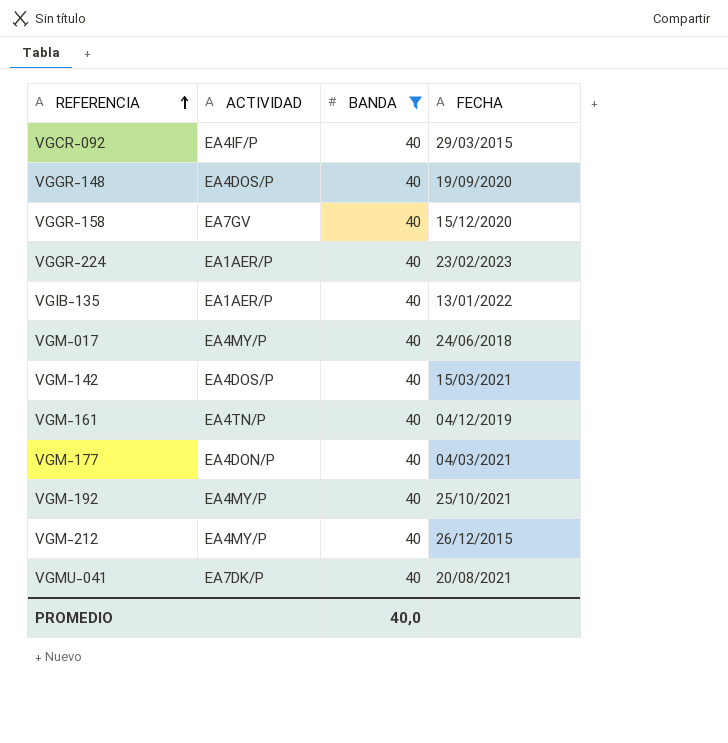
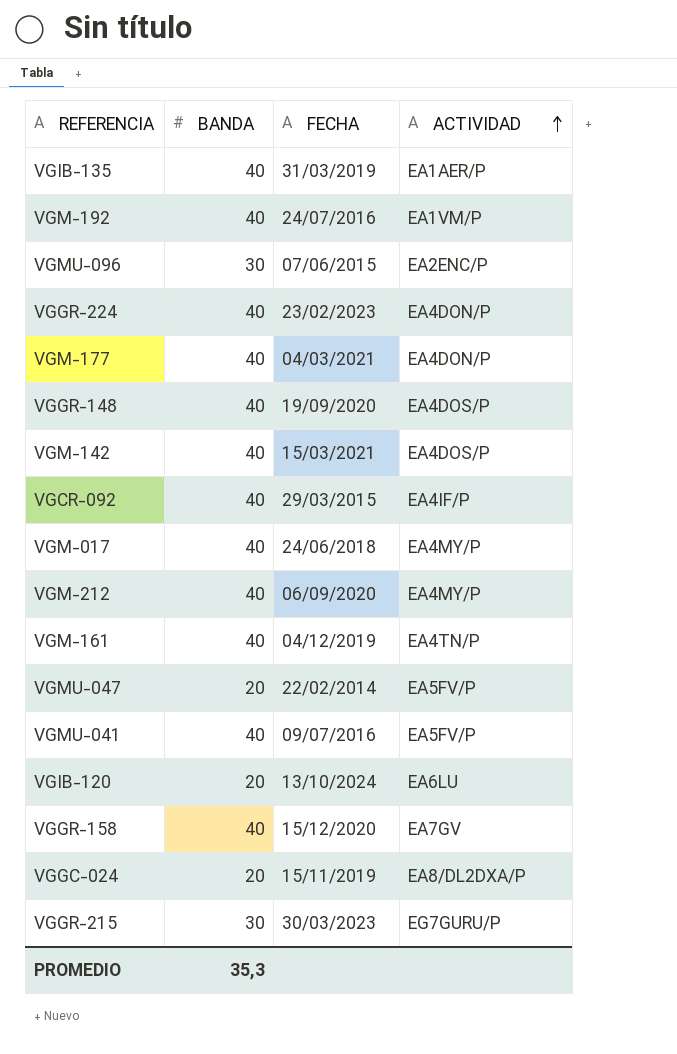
filter: BANDA = 40 -> none
row order: REFERENCIA ascending -> ACTIVIDAD ascending
column ACTIVIDAD | position: 2 -> 4
VGIB-135 | FECHA: 13/01/2022 -> 31/03/2019
VGM-192 | FECHA: 25/10/2021 -> 24/07/2016
VGM-192 | ACTIVIDAD: EA4MY/P -> EA1VM/P
VGGR-224 | ACTIVIDAD: EA1AER/P -> EA4DON/P
VGM-212 | FECHA: 26/12/2015 -> 06/09/2020
VGMU-041 | FECHA: 20/08/2021 -> 09/07/2016
VGMU-041 | ACTIVIDAD: EA7DK/P -> EA5FV/P
PROMEDIO | BANDA: 40,0 -> 35,3

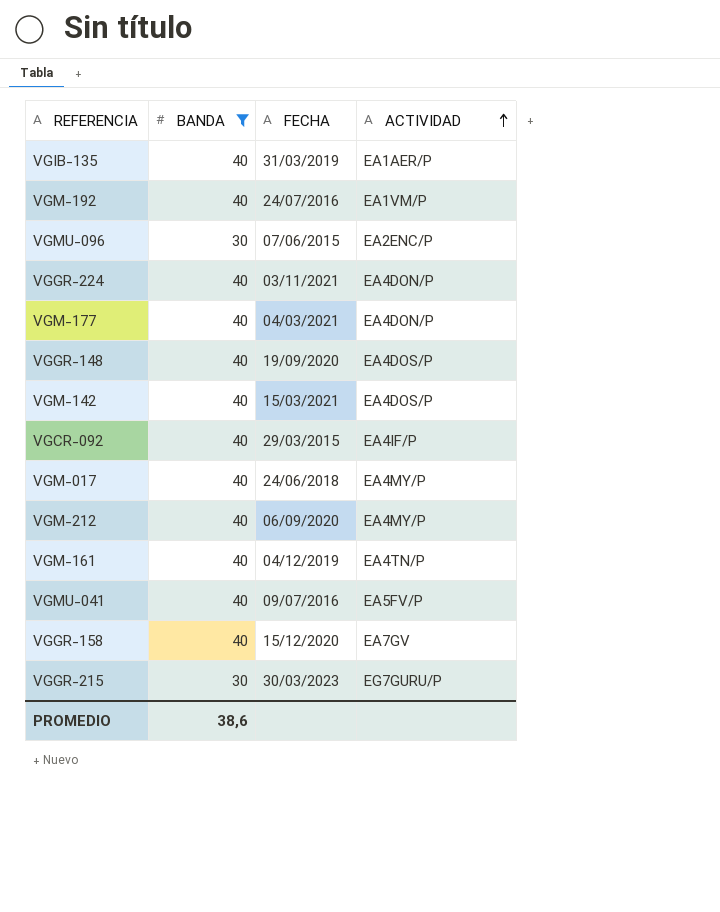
filter: none -> BANDA != 20
VGGR-224 | FECHA: 23/02/2023 -> 03/11/2021
PROMEDIO | BANDA: 35,3 -> 38,6

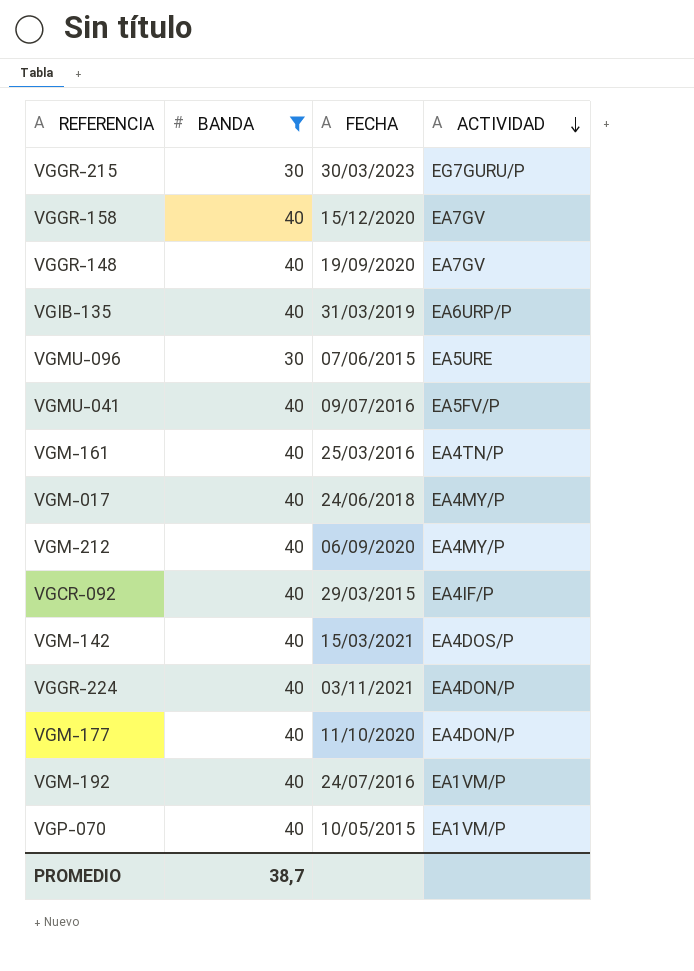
row order: ACTIVIDAD ascending -> ACTIVIDAD descending
VGGR-148 | ACTIVIDAD: EA4DOS/P -> EA7GV
VGIB-135 | ACTIVIDAD: EA1AER/P -> EA6URP/P
VGMU-096 | ACTIVIDAD: EA2ENC/P -> EA5URE
VGM-161 | FECHA: 04/12/2019 -> 25/03/2016
VGM-177 | FECHA: 04/03/2021 -> 11/10/2020
row VGP-070: none -> 40 | 10/05/2015 | EA1VM/P
PROMEDIO | BANDA: 38,6 -> 38,7

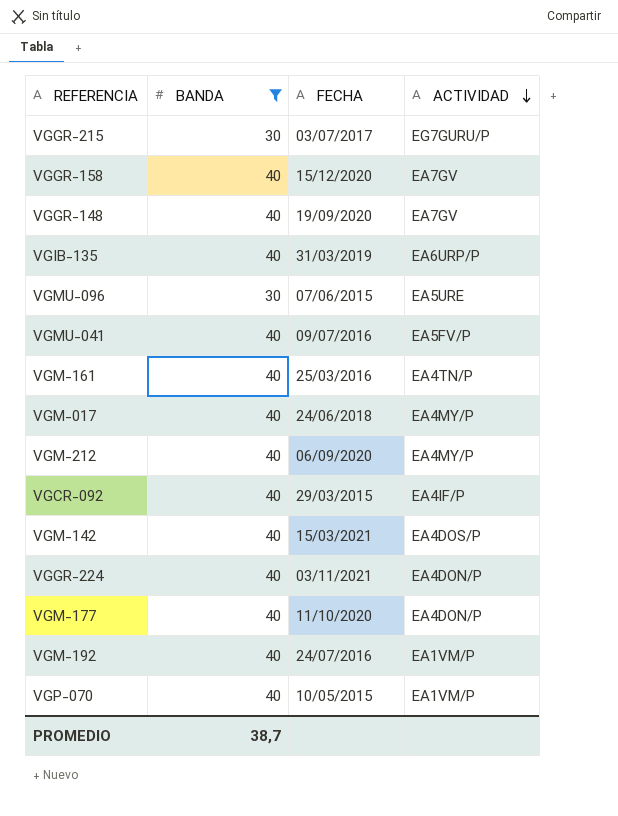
VGGR-215 | FECHA: 30/03/2023 -> 03/07/2017

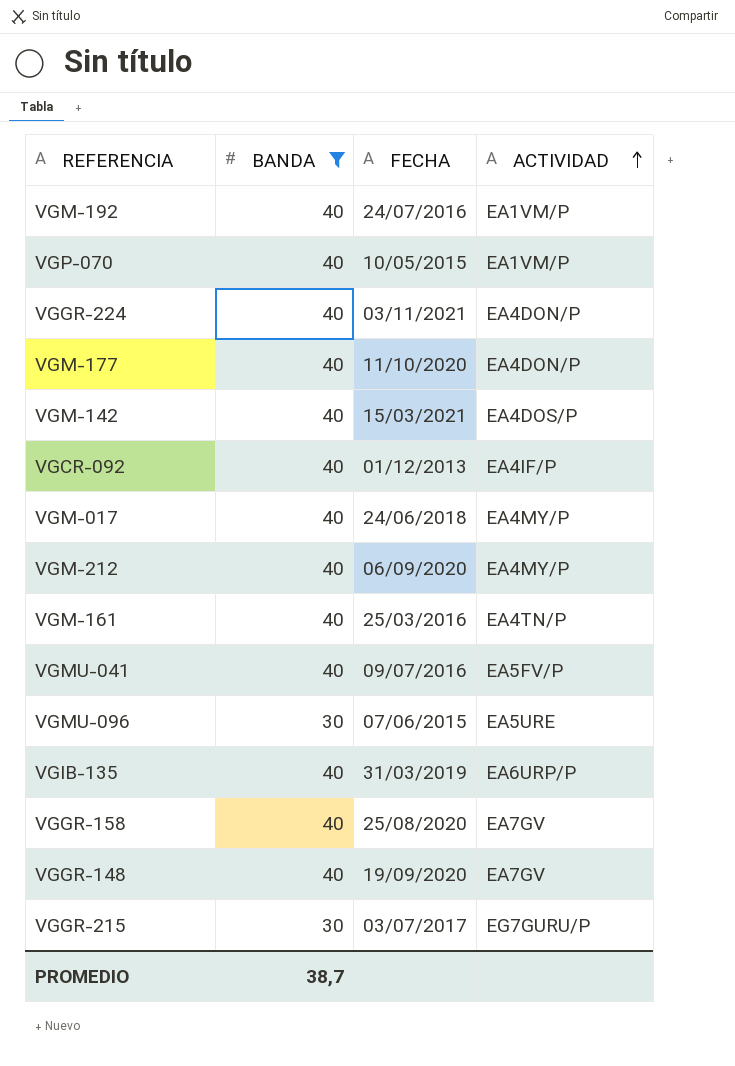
row order: ACTIVIDAD descending -> ACTIVIDAD ascending
VGCR-092 | FECHA: 29/03/2015 -> 01/12/2013
VGGR-158 | FECHA: 15/12/2020 -> 25/08/2020

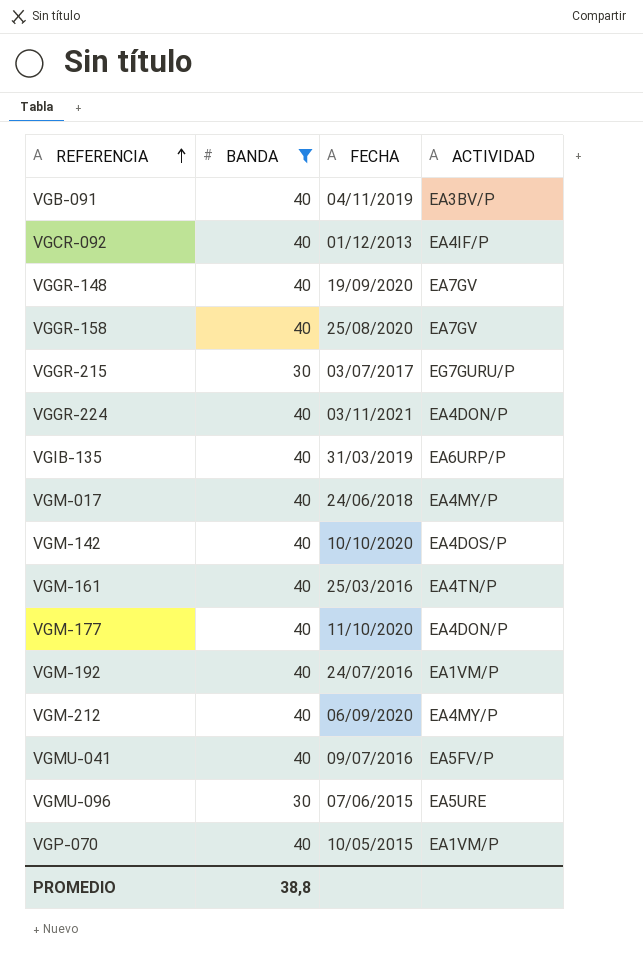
row order: ACTIVIDAD ascending -> REFERENCIA ascending
row VGB-091: none -> 40 | 04/11/2019 | EA3BV/P
VGM-142 | FECHA: 15/03/2021 -> 10/10/2020
PROMEDIO | BANDA: 38,7 -> 38,8

